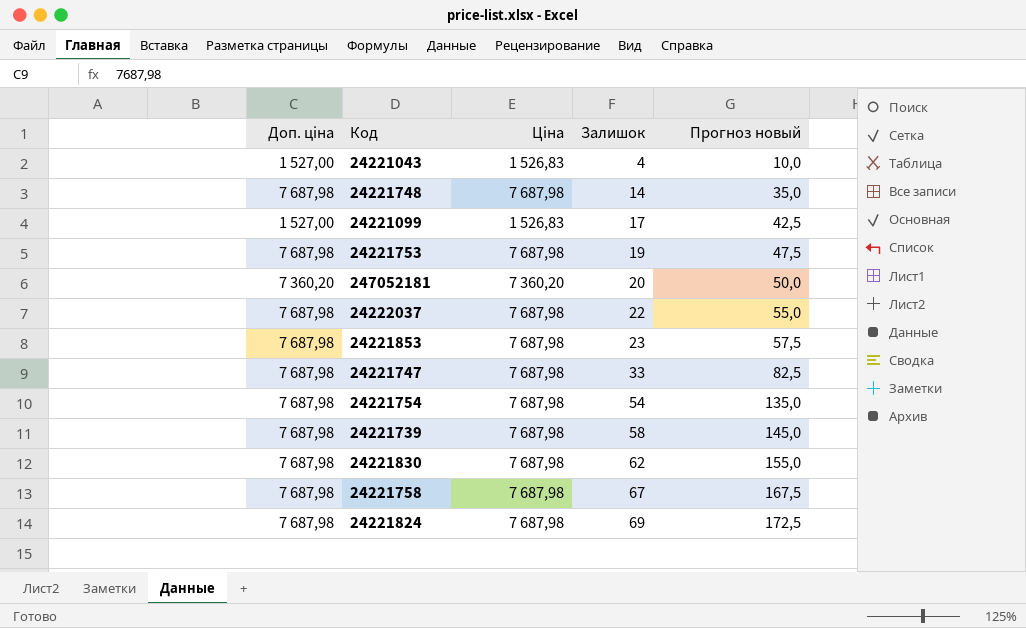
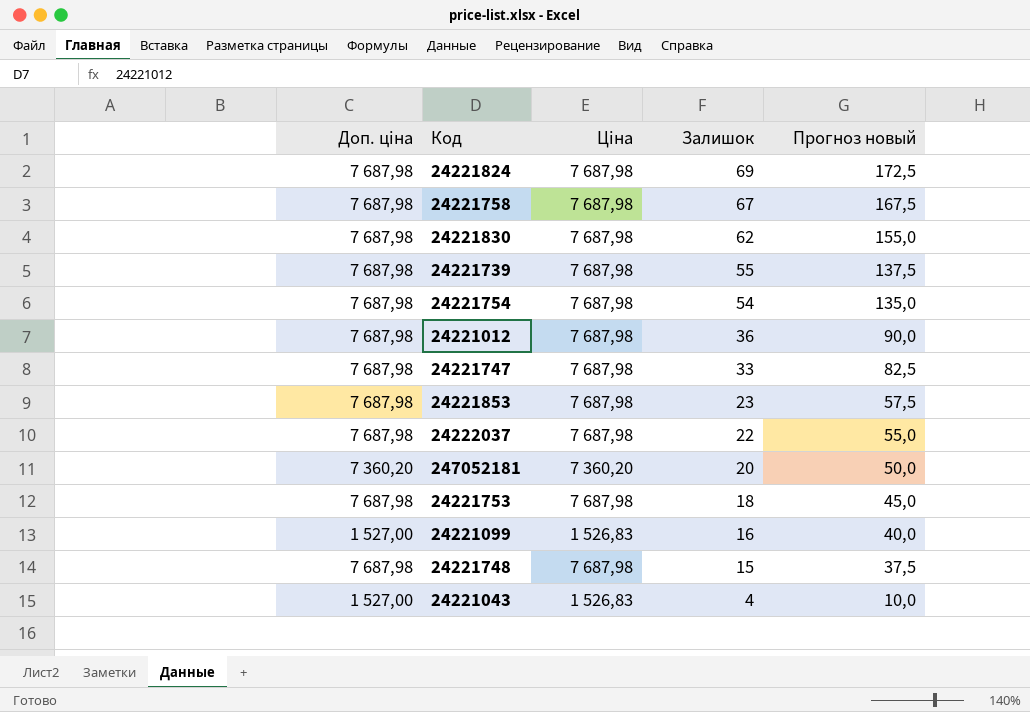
row order: Залишок ascending -> Залишок descending
24221739 | Залишок: 58 -> 55
24221739 | Прогноз новый: 145,0 -> 137,5
row 24221012: none -> 7 687,98 | 7 687,98 | 36 | 90,0
24221753 | Залишок: 19 -> 18
24221753 | Прогноз новый: 47,5 -> 45,0
24221099 | Залишок: 17 -> 16
24221099 | Прогноз новый: 42,5 -> 40,0
24221748 | Залишок: 14 -> 15
24221748 | Прогноз новый: 35,0 -> 37,5

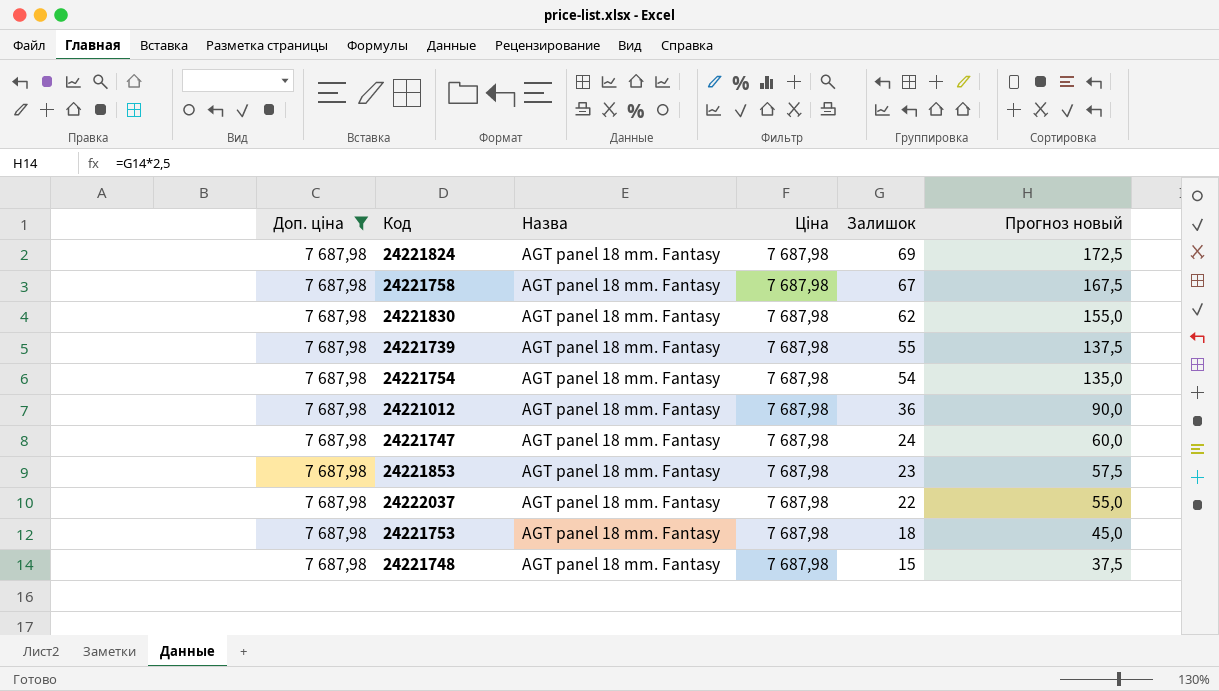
filter: none -> Доп. ціна = 7 687,98
column Назва | position: none -> 3
24221747 | Залишок: 33 -> 24
24221747 | Прогноз новый: 82,5 -> 60,0

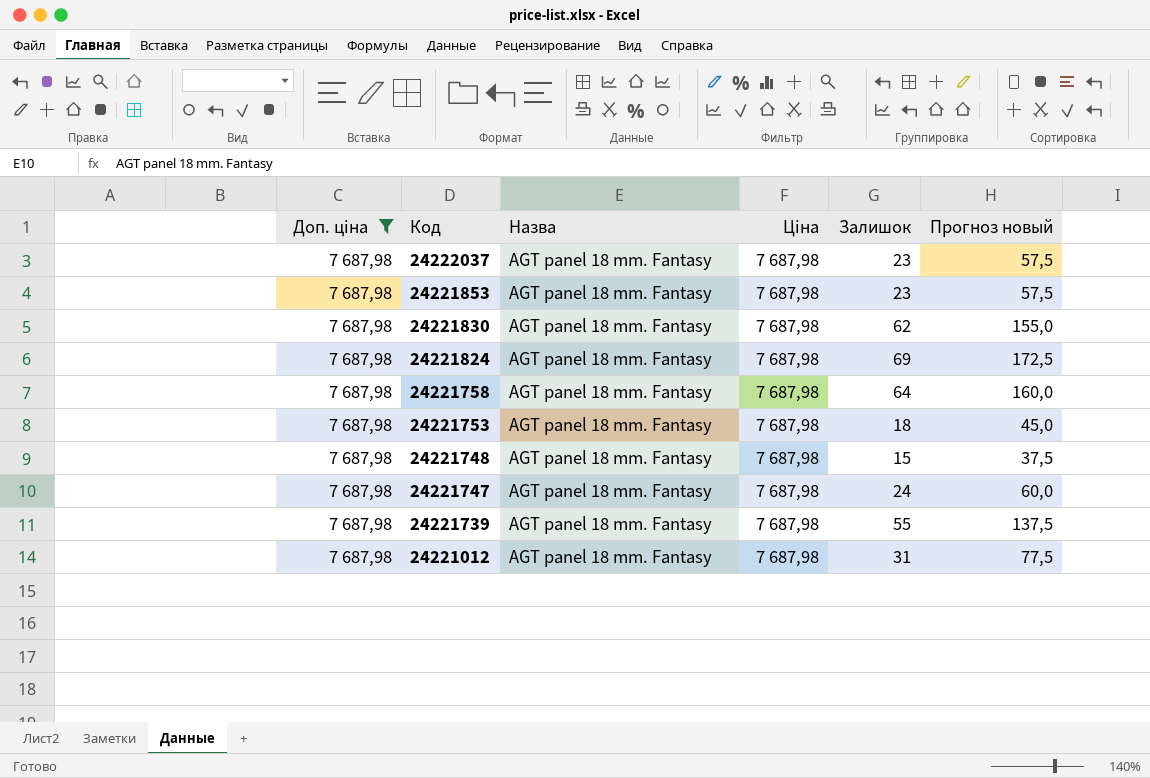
row order: Залишок descending -> Код descending
row 24221754: 7 687,98 | AGT panel 18 mm. Fantasy | 7 687,98 | 54 | 135,0 -> none
24222037 | Залишок: 22 -> 23
24222037 | Прогноз новый: 55,0 -> 57,5
24221758 | Залишок: 67 -> 64
24221758 | Прогноз новый: 167,5 -> 160,0
24221012 | Залишок: 36 -> 31
24221012 | Прогноз новый: 90,0 -> 77,5

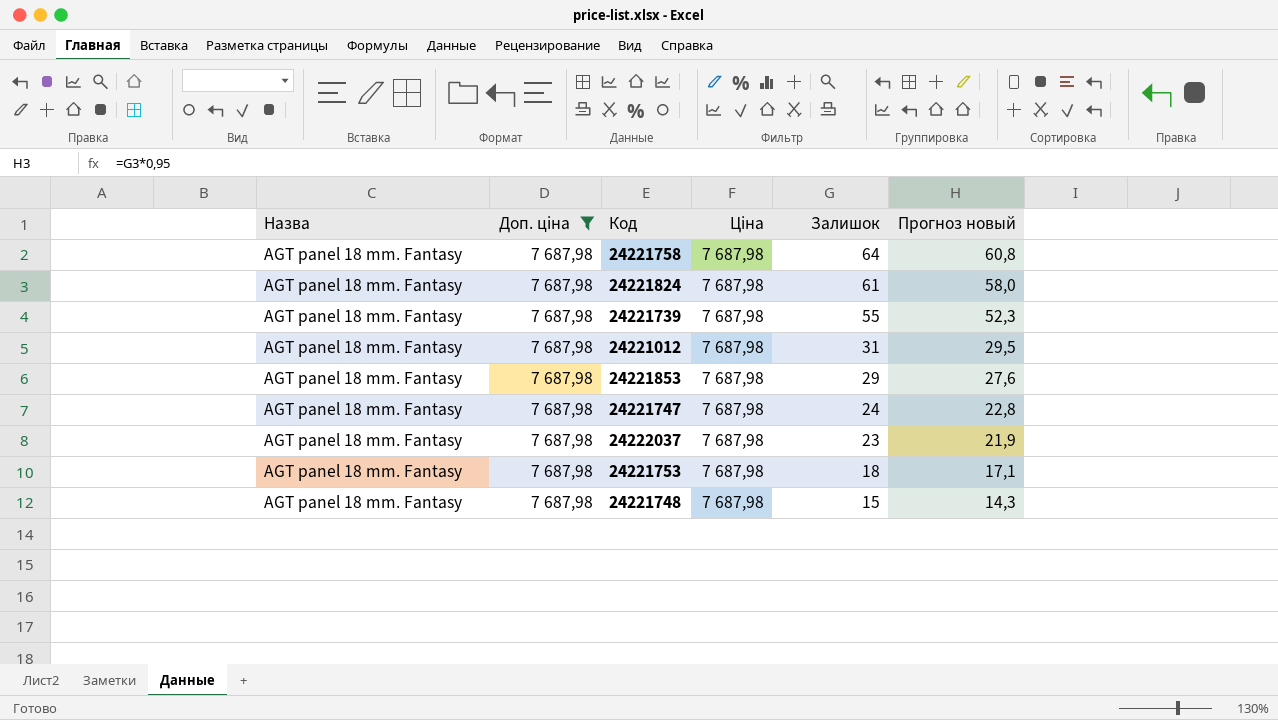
row order: Код descending -> Залишок descending
column Назва | position: 3 -> 1
column Прогноз новый | formula: [Залишок] * 2,5 -> [Залишок] * 0,95
row 24221830: 7 687,98 | AGT panel 18 mm. Fantasy | 7 687,98 | 62 | 155,0 -> none
24221824 | Залишок: 69 -> 61
24221853 | Залишок: 23 -> 29

